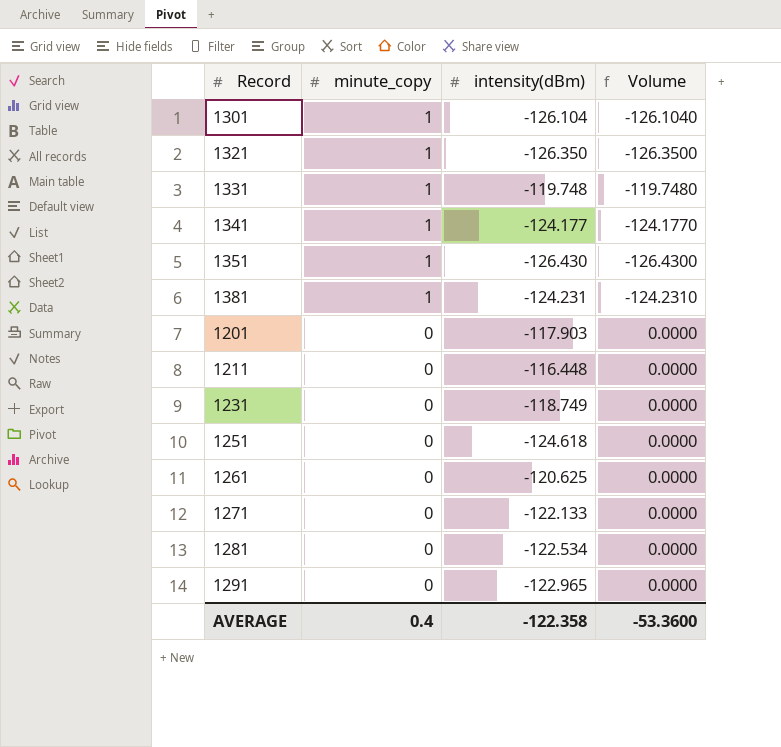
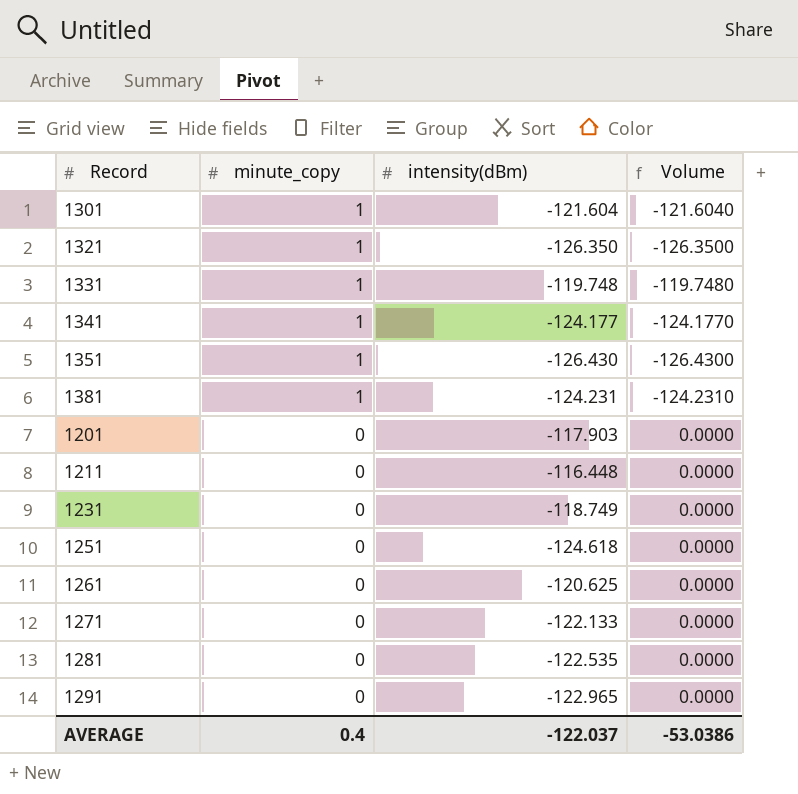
1301 | intensity(dBm): -126.104 -> -121.604
1301 | Volume: -126.1040 -> -121.6040
1281 | intensity(dBm): -122.534 -> -122.535
AVERAGE | intensity(dBm): -122.358 -> -122.037
AVERAGE | Volume: -53.3600 -> -53.0386

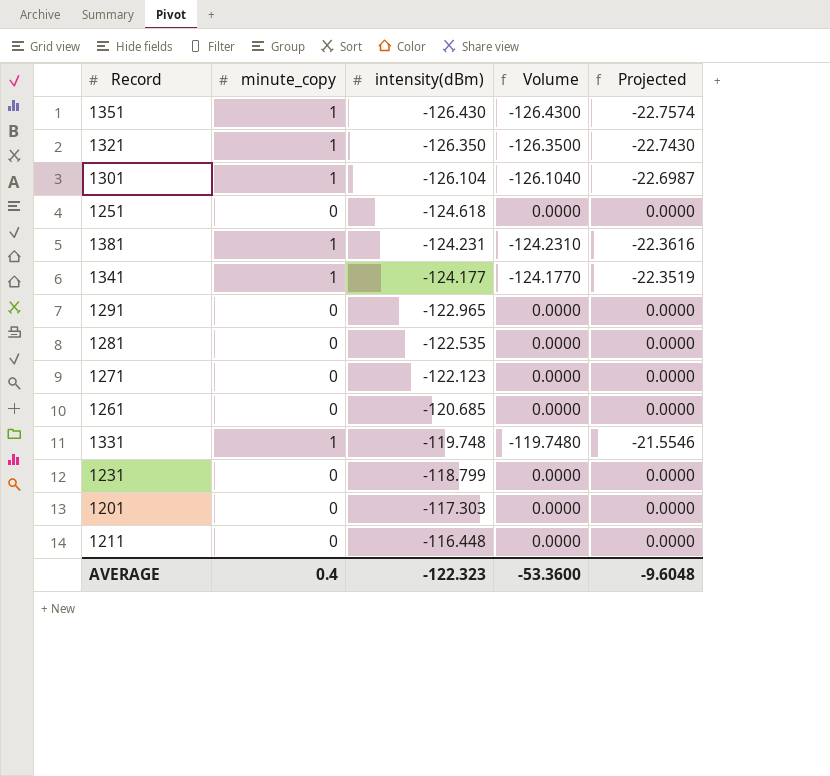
row order: minute_copy descending -> intensity(dBm) ascending
column Projected | formula: none -> [Volume] * 0.18
1301 | intensity(dBm): -121.604 -> -126.104
1301 | Volume: -121.6040 -> -126.1040
1271 | intensity(dBm): -122.133 -> -122.123
1261 | intensity(dBm): -120.625 -> -120.685
1231 | intensity(dBm): -118.749 -> -118.799
1201 | intensity(dBm): -117.903 -> -117.303
AVERAGE | intensity(dBm): -122.037 -> -122.323
AVERAGE | Volume: -53.0386 -> -53.3600

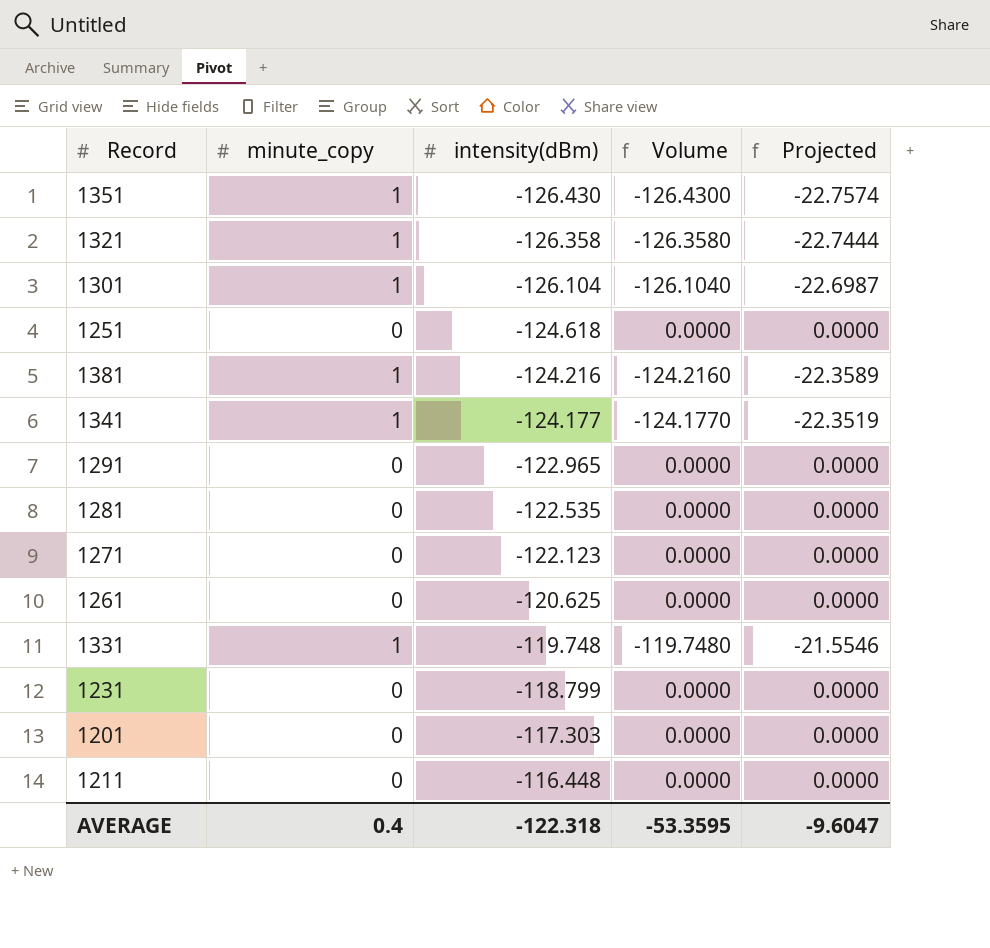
1321 | intensity(dBm): -126.350 -> -126.358
1321 | Volume: -126.3500 -> -126.3580
1321 | Projected: -22.7430 -> -22.7444
1381 | intensity(dBm): -124.231 -> -124.216
1381 | Volume: -124.2310 -> -124.2160
1381 | Projected: -22.3616 -> -22.3589
1261 | intensity(dBm): -120.685 -> -120.625
AVERAGE | intensity(dBm): -122.323 -> -122.318
AVERAGE | Volume: -53.3600 -> -53.3595
AVERAGE | Projected: -9.6048 -> -9.6047

